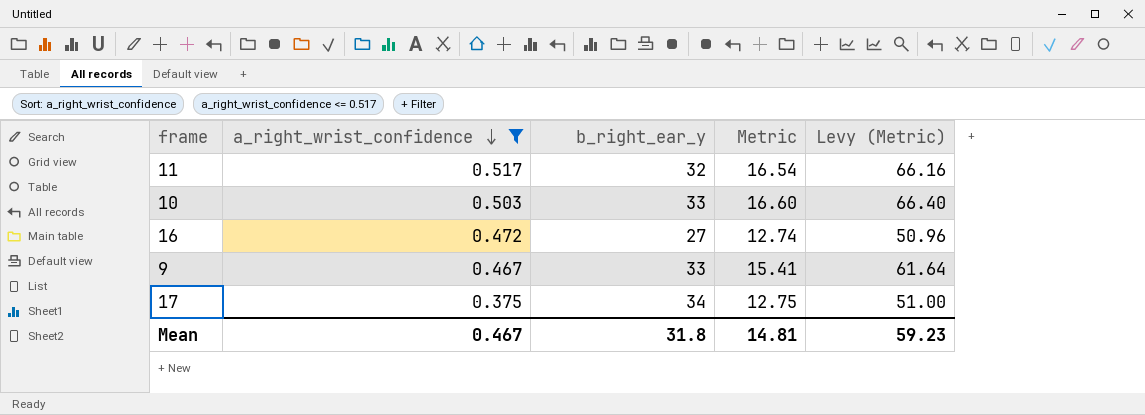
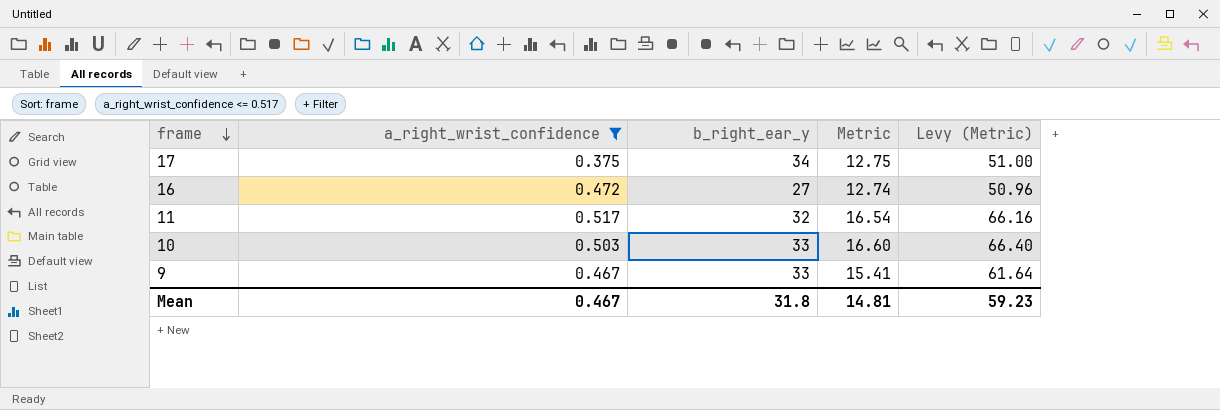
row order: a_right_wrist_confidence descending -> frame descending

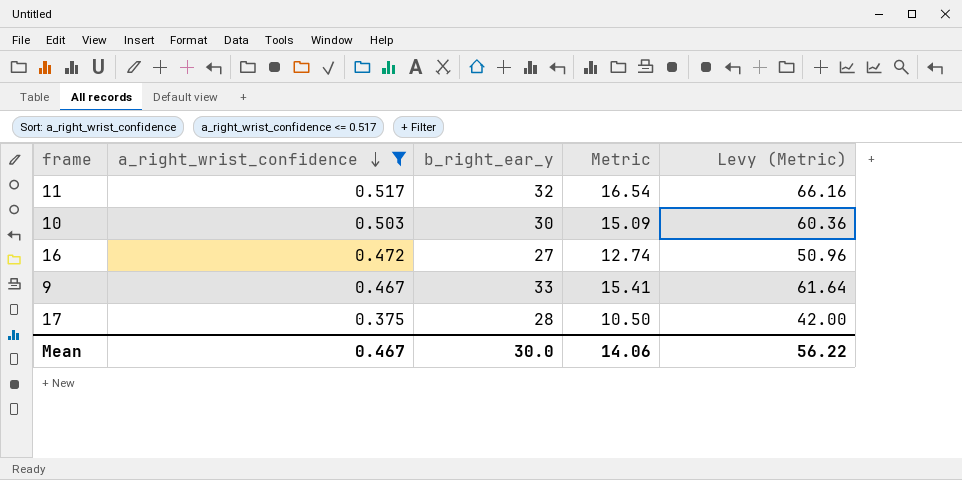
row order: frame descending -> a_right_wrist_confidence descending
10 | b_right_ear_y: 33 -> 30
10 | Metric: 16.60 -> 15.09
10 | Levy (Metric): 66.40 -> 60.36
17 | b_right_ear_y: 34 -> 28
17 | Metric: 12.75 -> 10.50
17 | Levy (Metric): 51.00 -> 42.00
Mean | b_right_ear_y: 31.8 -> 30.0
Mean | Metric: 14.81 -> 14.06
Mean | Levy (Metric): 59.23 -> 56.22

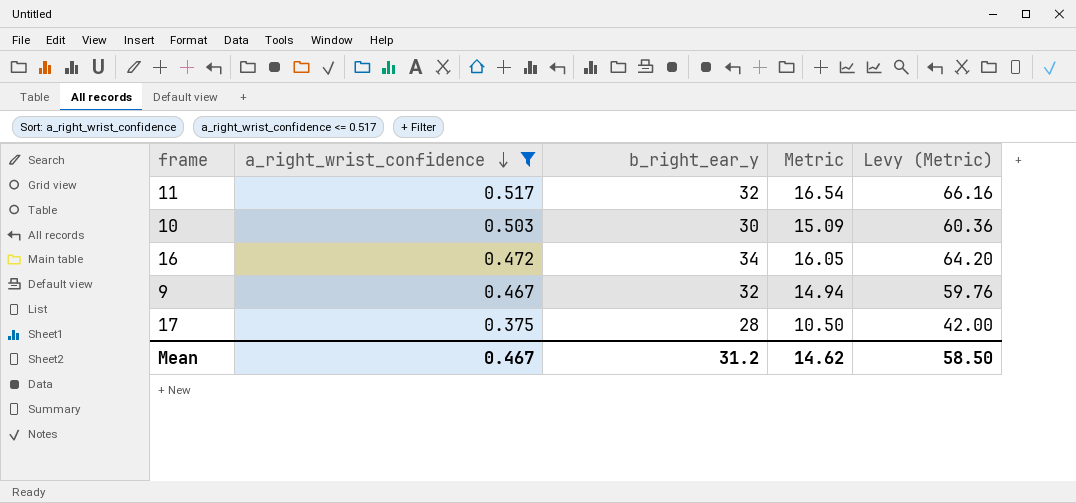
16 | b_right_ear_y: 27 -> 34
16 | Metric: 12.74 -> 16.05
16 | Levy (Metric): 50.96 -> 64.20
9 | b_right_ear_y: 33 -> 32
9 | Metric: 15.41 -> 14.94
9 | Levy (Metric): 61.64 -> 59.76
Mean | b_right_ear_y: 30.0 -> 31.2
Mean | Metric: 14.06 -> 14.62
Mean | Levy (Metric): 56.22 -> 58.50

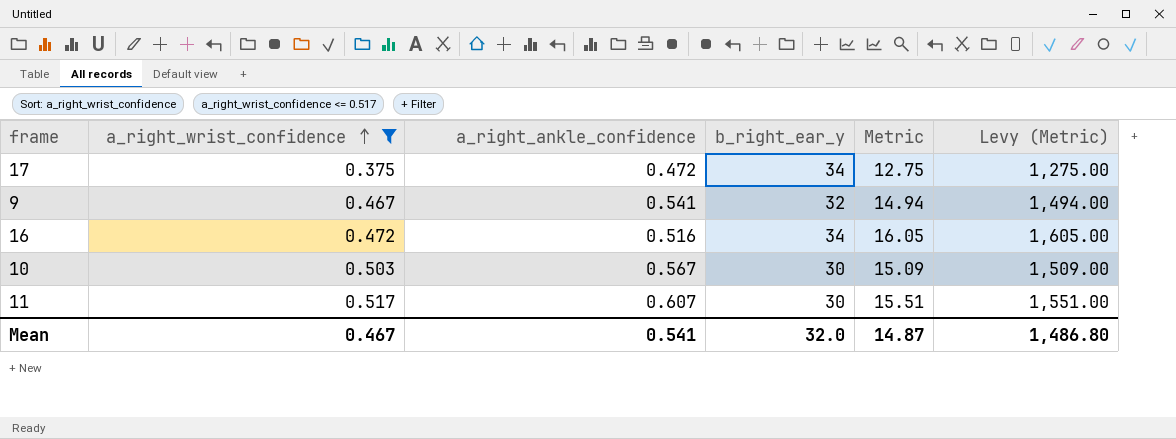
row order: a_right_wrist_confidence descending -> a_right_wrist_confidence ascending
column a_right_ankle_confidence | position: none -> 3
column Levy (Metric) | formula: [Metric] * 4 -> [Metric] * 100
17 | b_right_ear_y: 28 -> 34
17 | Metric: 10.50 -> 12.75
11 | b_right_ear_y: 32 -> 30
11 | Metric: 16.54 -> 15.51
Mean | b_right_ear_y: 31.2 -> 32.0
Mean | Metric: 14.62 -> 14.87
Mean | Levy (Metric): 58.50 -> 1,486.80

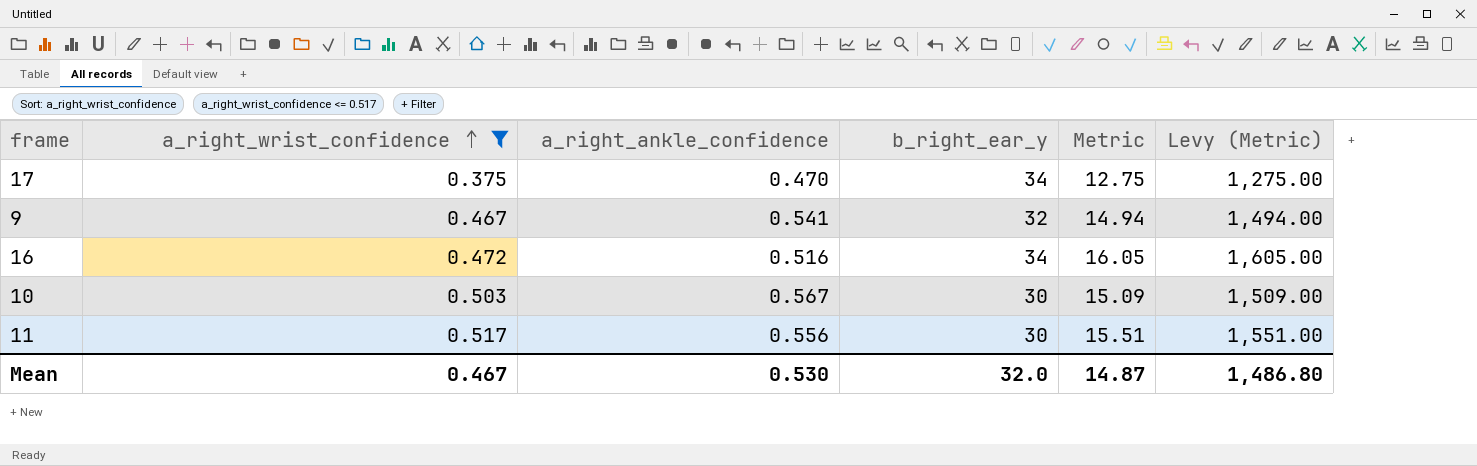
17 | a_right_ankle_confidence: 0.472 -> 0.470
11 | a_right_ankle_confidence: 0.607 -> 0.556
Mean | a_right_ankle_confidence: 0.541 -> 0.530

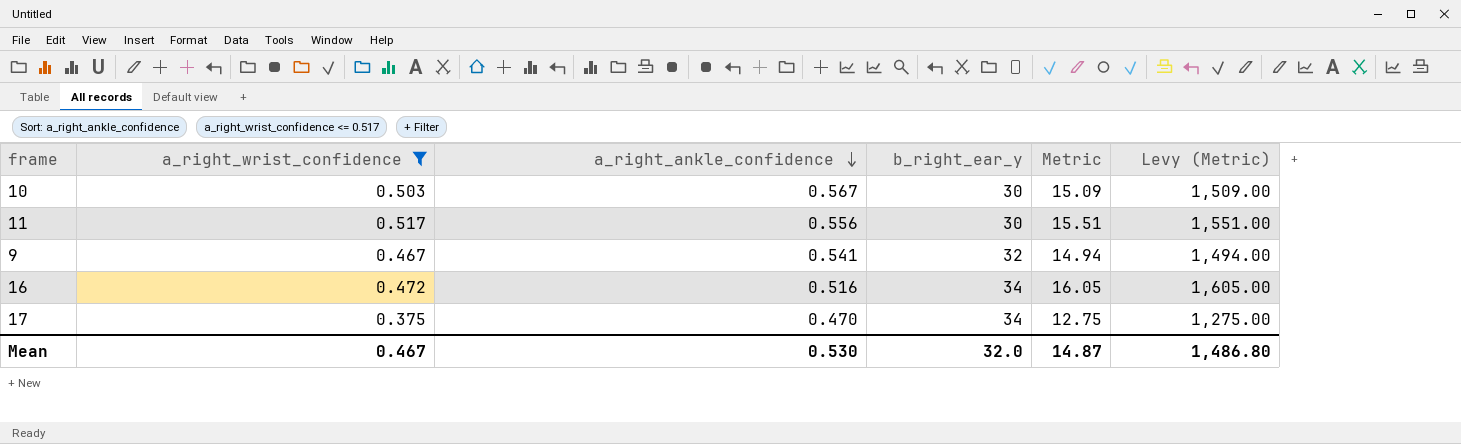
row order: a_right_wrist_confidence ascending -> a_right_ankle_confidence descending

